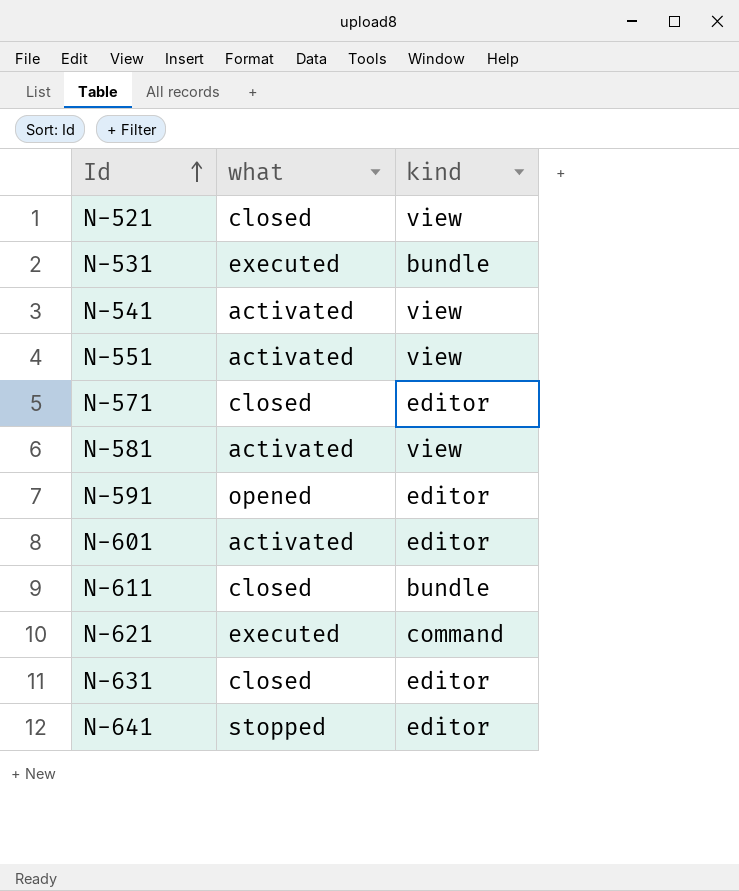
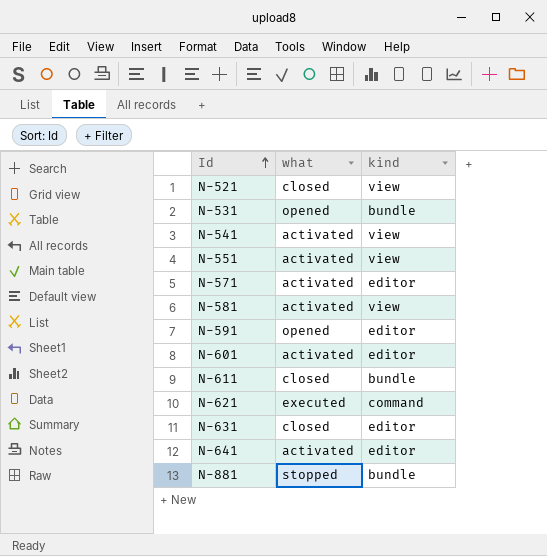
N-531 | what: executed -> opened
N-571 | what: closed -> activated
N-641 | what: stopped -> activated
row N-881: none -> stopped | bundle

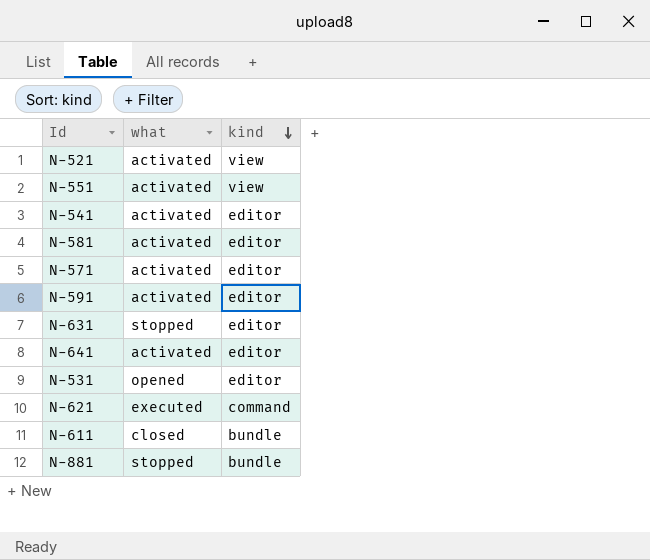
row order: Id ascending -> kind descending
row N-601: activated | editor -> none
N-521 | what: closed -> activated
N-541 | kind: view -> editor
N-581 | kind: view -> editor
N-591 | what: opened -> activated
N-631 | what: closed -> stopped
N-531 | kind: bundle -> editor

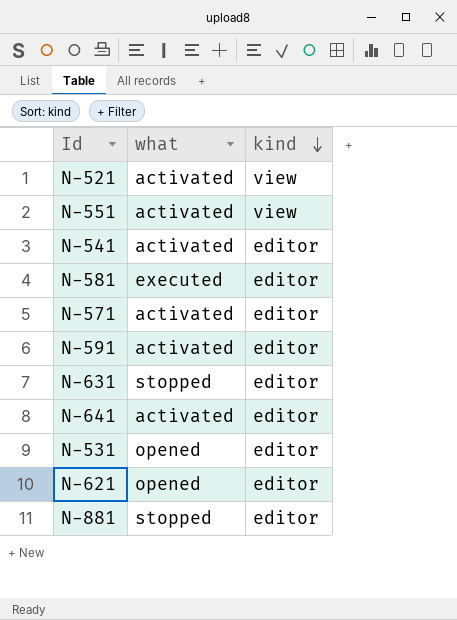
row N-611: closed | bundle -> none
N-581 | what: activated -> executed
N-621 | what: executed -> opened
N-621 | kind: command -> editor
N-881 | kind: bundle -> editor

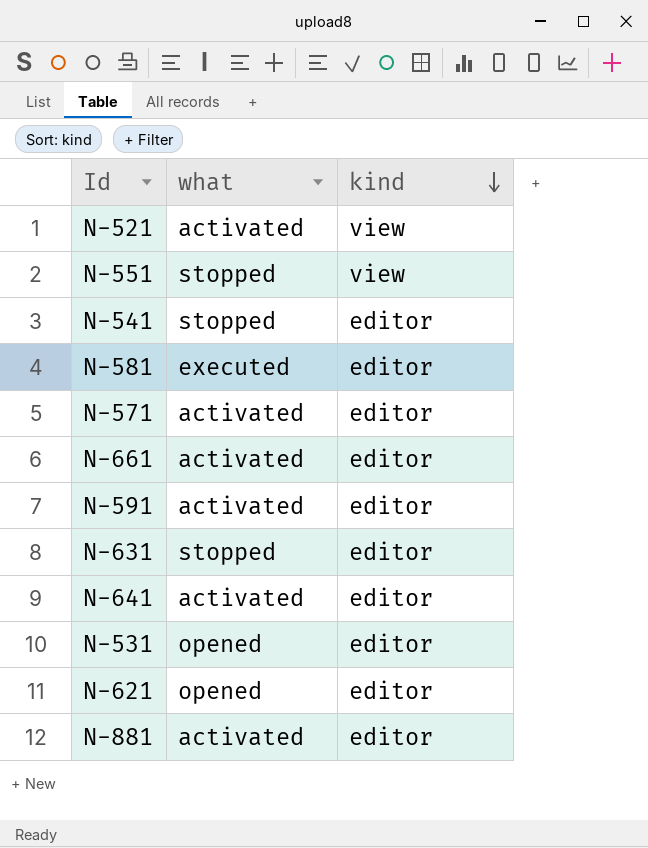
N-551 | what: activated -> stopped
N-541 | what: activated -> stopped
row N-661: none -> activated | editor
N-881 | what: stopped -> activated

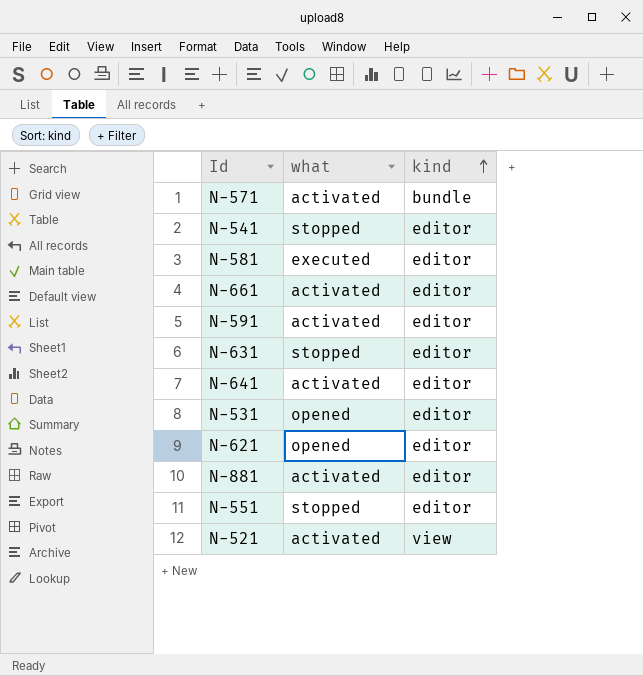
row order: kind descending -> kind ascending
N-571 | kind: editor -> bundle
N-551 | kind: view -> editor

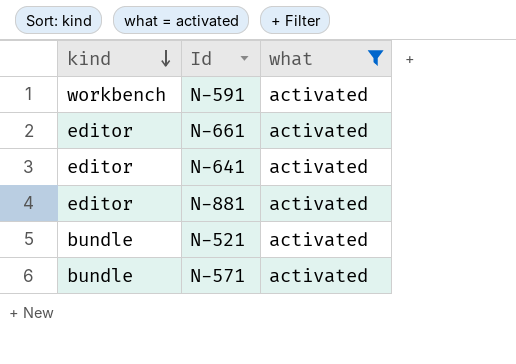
filter: none -> what = activated
row order: kind ascending -> kind descending
column kind | position: 3 -> 1
N-591 | kind: editor -> workbench
N-521 | kind: view -> bundle

